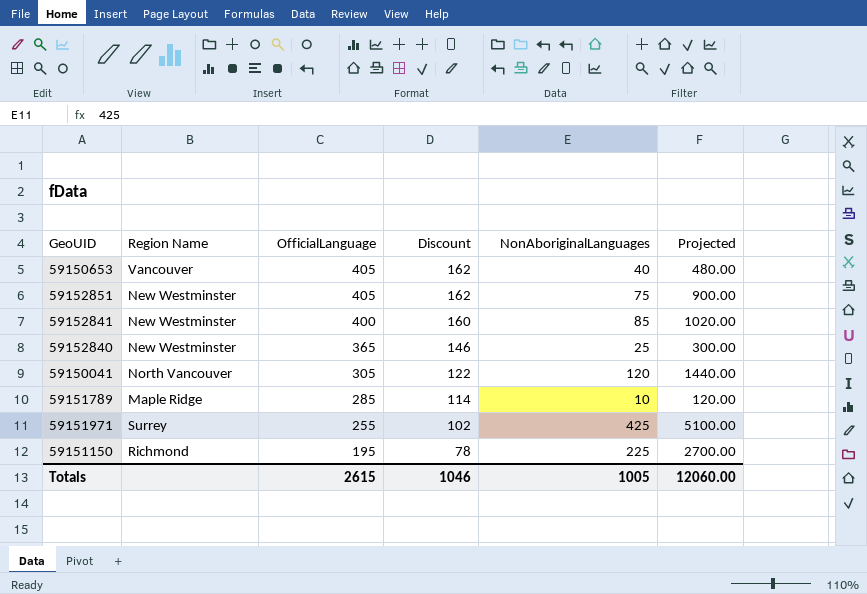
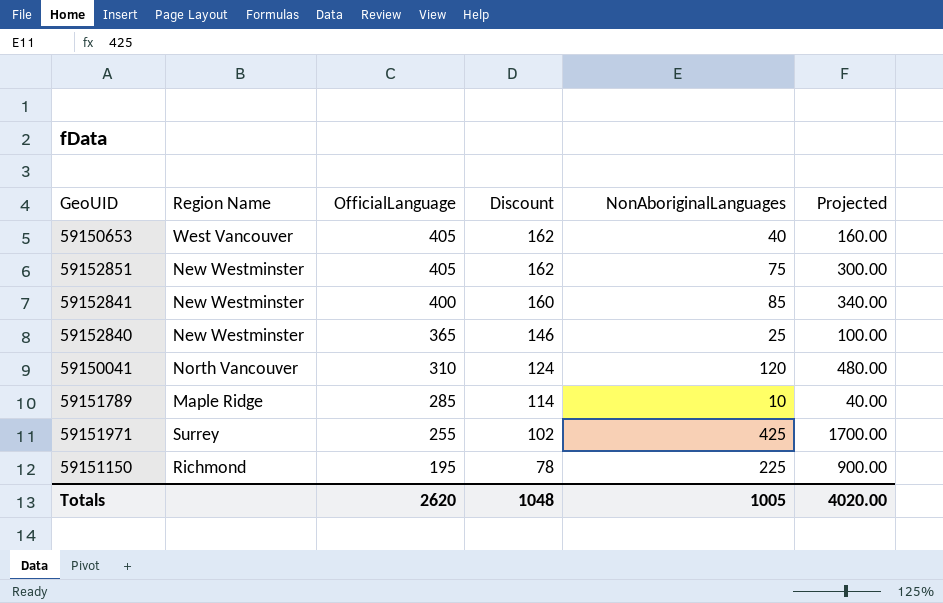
column Projected | formula: [NonAboriginalLanguages] * 12 -> [NonAboriginalLanguages] * 4
59150653 | Region Name: Vancouver -> West Vancouver
59150041 | OfficialLanguage: 305 -> 310
59150041 | Discount: 122 -> 124
Totals | OfficialLanguage: 2615 -> 2620
Totals | Discount: 1046 -> 1048
Totals | Projected: 12060.00 -> 4020.00

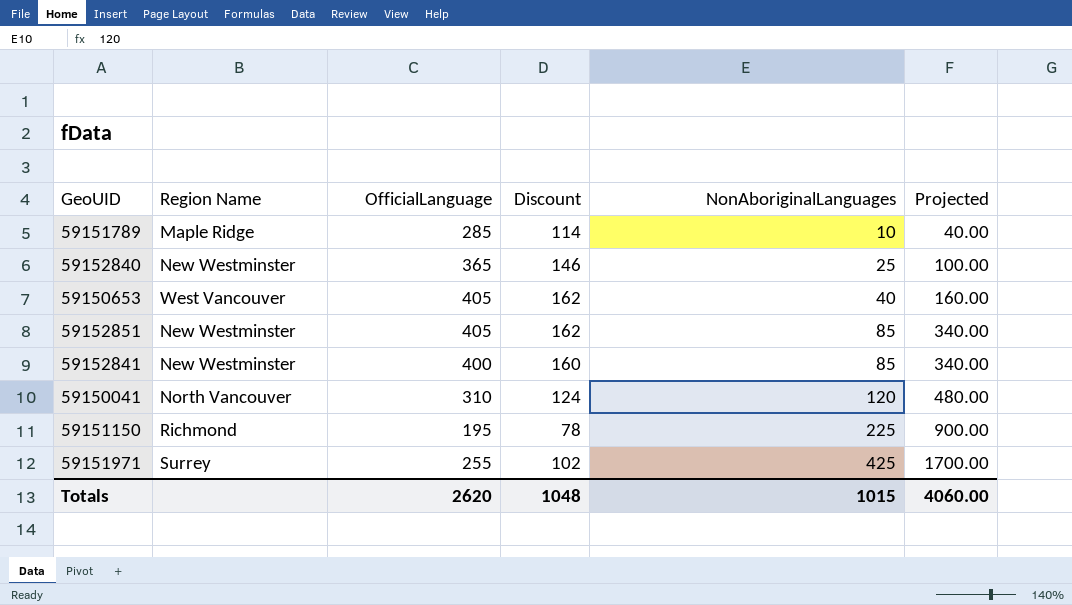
row order: OfficialLanguage descending -> NonAboriginalLanguages ascending
59152851 | NonAboriginalLanguages: 75 -> 85
59152851 | Projected: 300.00 -> 340.00
Totals | NonAboriginalLanguages: 1005 -> 1015
Totals | Projected: 4020.00 -> 4060.00

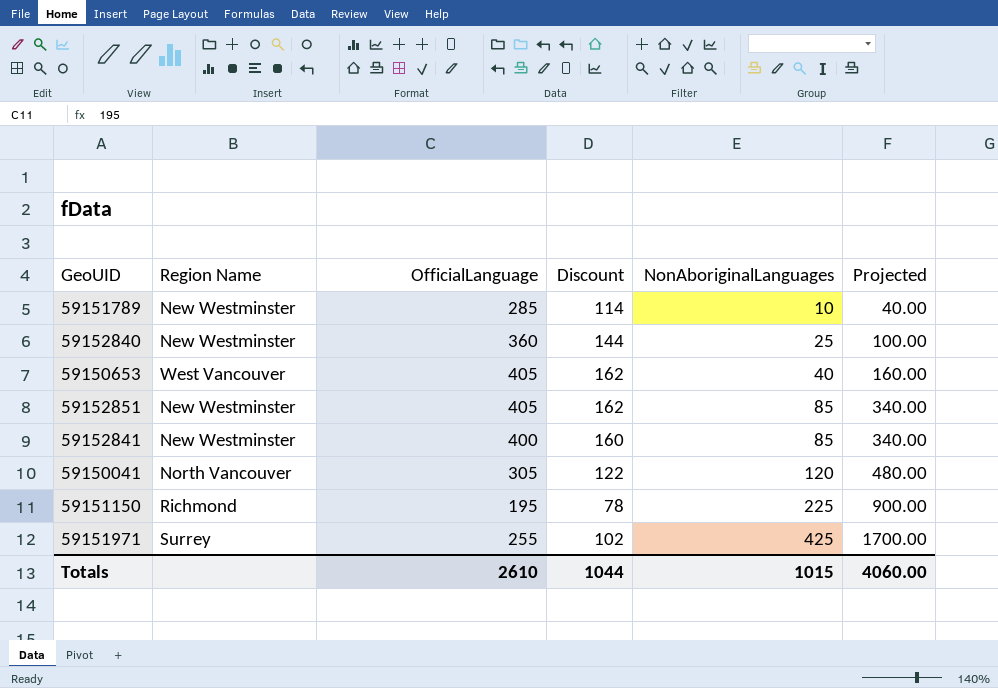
59151789 | Region Name: Maple Ridge -> New Westminster
59152840 | OfficialLanguage: 365 -> 360
59152840 | Discount: 146 -> 144
59150041 | OfficialLanguage: 310 -> 305
59150041 | Discount: 124 -> 122
Totals | OfficialLanguage: 2620 -> 2610
Totals | Discount: 1048 -> 1044

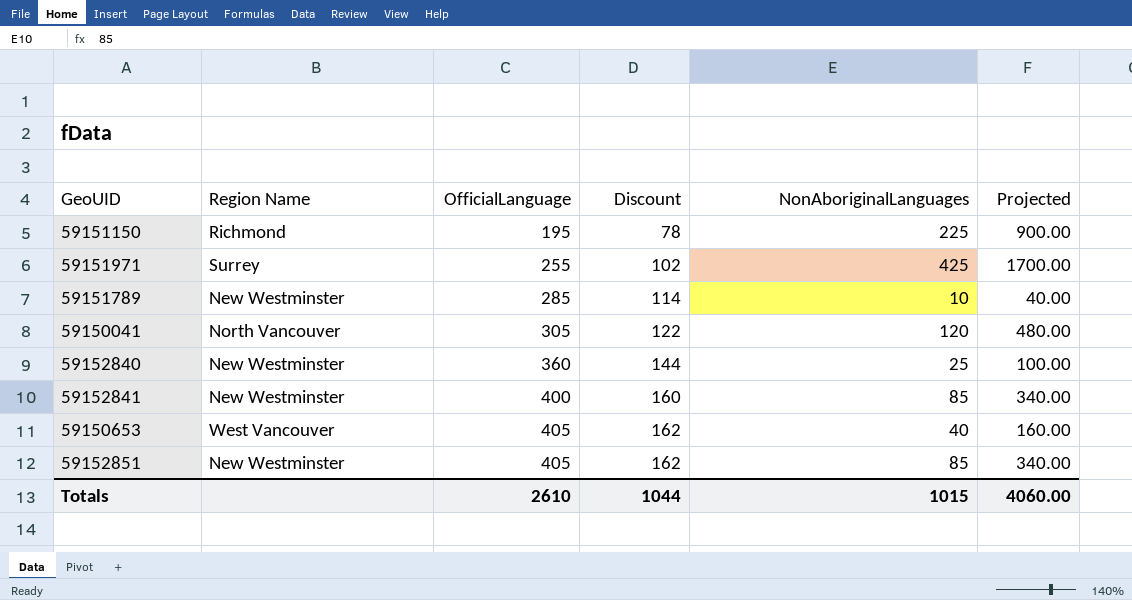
row order: NonAboriginalLanguages ascending -> OfficialLanguage ascending

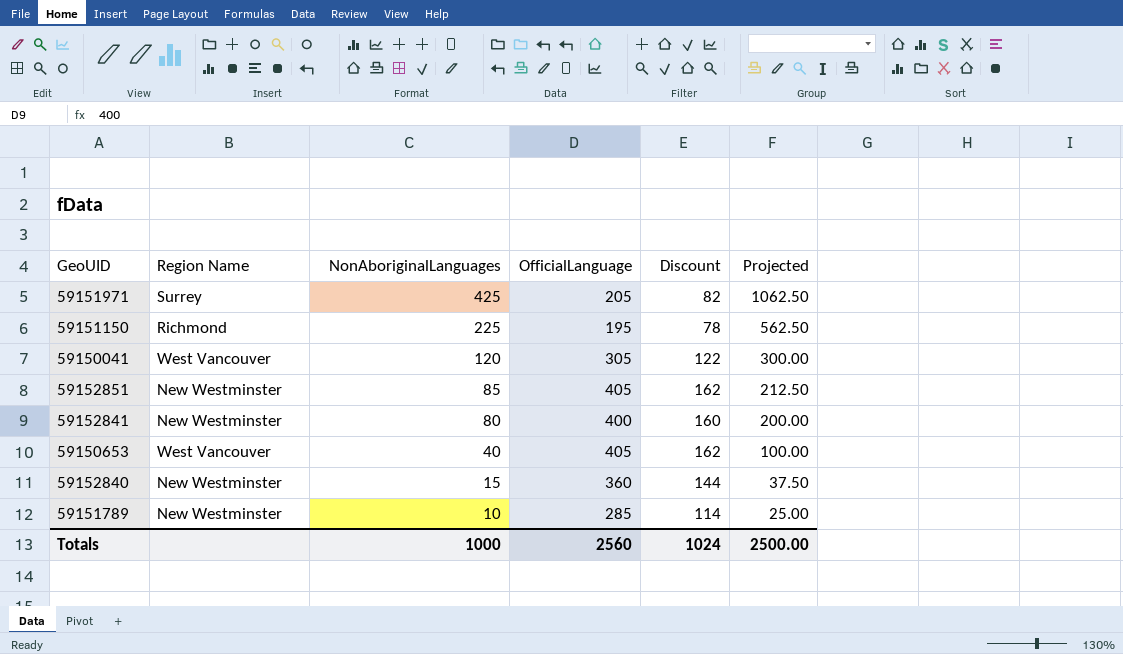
row order: OfficialLanguage ascending -> NonAboriginalLanguages descending
column NonAboriginalLanguages | position: 5 -> 3
column Projected | formula: [NonAboriginalLanguages] * 4 -> [NonAboriginalLanguages] * 2.5
59151971 | OfficialLanguage: 255 -> 205
59151971 | Discount: 102 -> 82
59150041 | Region Name: North Vancouver -> West Vancouver
59152841 | NonAboriginalLanguages: 85 -> 80
59152840 | NonAboriginalLanguages: 25 -> 15
Totals | NonAboriginalLanguages: 1015 -> 1000
Totals | OfficialLanguage: 2610 -> 2560
Totals | Discount: 1044 -> 1024
Totals | Projected: 4060.00 -> 2500.00

